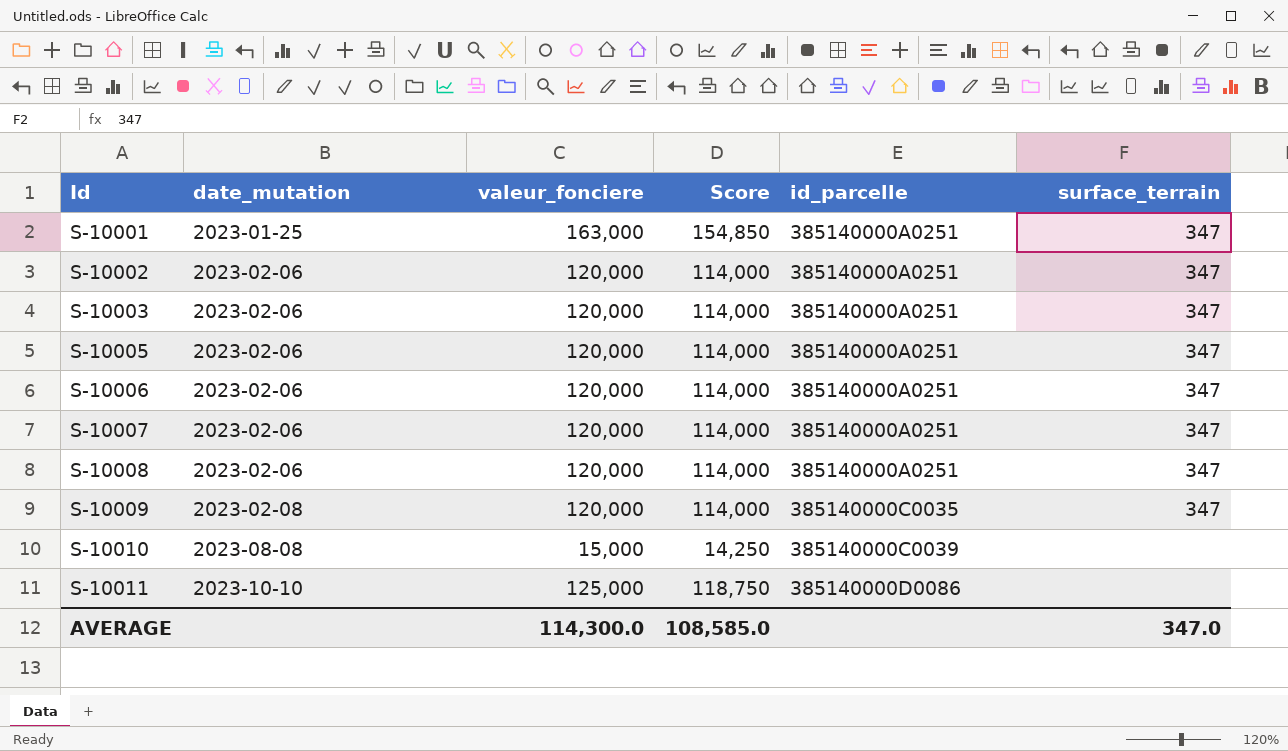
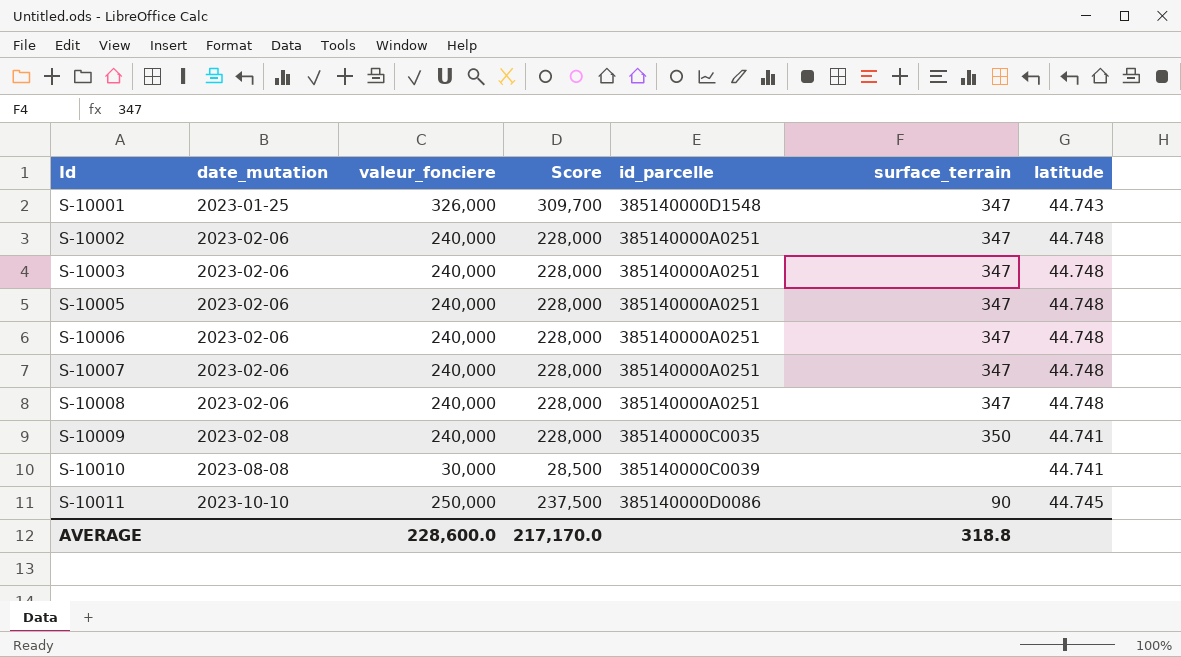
column latitude | position: none -> 7
S-10001 | valeur_fonciere: 163,000 -> 326,000
S-10001 | Score: 154,850 -> 309,700
S-10001 | id_parcelle: 385140000A0251 -> 385140000D1548
S-10002 | valeur_fonciere: 120,000 -> 240,000
S-10002 | Score: 114,000 -> 228,000
S-10003 | valeur_fonciere: 120,000 -> 240,000
S-10003 | Score: 114,000 -> 228,000
S-10005 | valeur_fonciere: 120,000 -> 240,000
S-10005 | Score: 114,000 -> 228,000
S-10006 | valeur_fonciere: 120,000 -> 240,000
S-10006 | Score: 114,000 -> 228,000
S-10007 | valeur_fonciere: 120,000 -> 240,000
S-10007 | Score: 114,000 -> 228,000
S-10008 | valeur_fonciere: 120,000 -> 240,000
S-10008 | Score: 114,000 -> 228,000
S-10009 | valeur_fonciere: 120,000 -> 240,000
S-10009 | Score: 114,000 -> 228,000
S-10009 | surface_terrain: 347 -> 350
S-10010 | valeur_fonciere: 15,000 -> 30,000
S-10010 | Score: 14,250 -> 28,500
S-10011 | valeur_fonciere: 125,000 -> 250,000
S-10011 | Score: 118,750 -> 237,500
S-10011 | surface_terrain: none -> 90
AVERAGE | valeur_fonciere: 114,300.0 -> 228,600.0
AVERAGE | Score: 108,585.0 -> 217,170.0
AVERAGE | surface_terrain: 347.0 -> 318.8

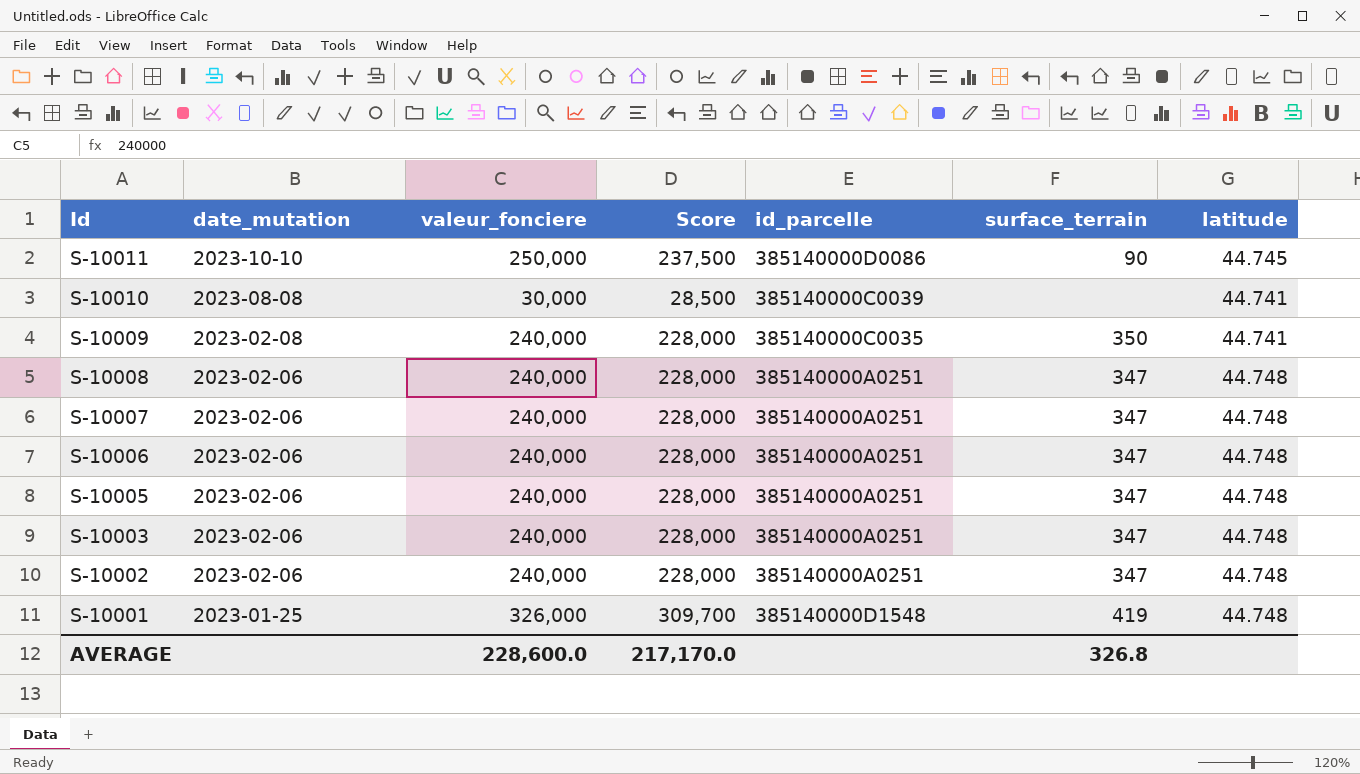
row order: Id ascending -> Id descending
S-10001 | surface_terrain: 347 -> 419
S-10001 | latitude: 44.743 -> 44.748
AVERAGE | surface_terrain: 318.8 -> 326.8

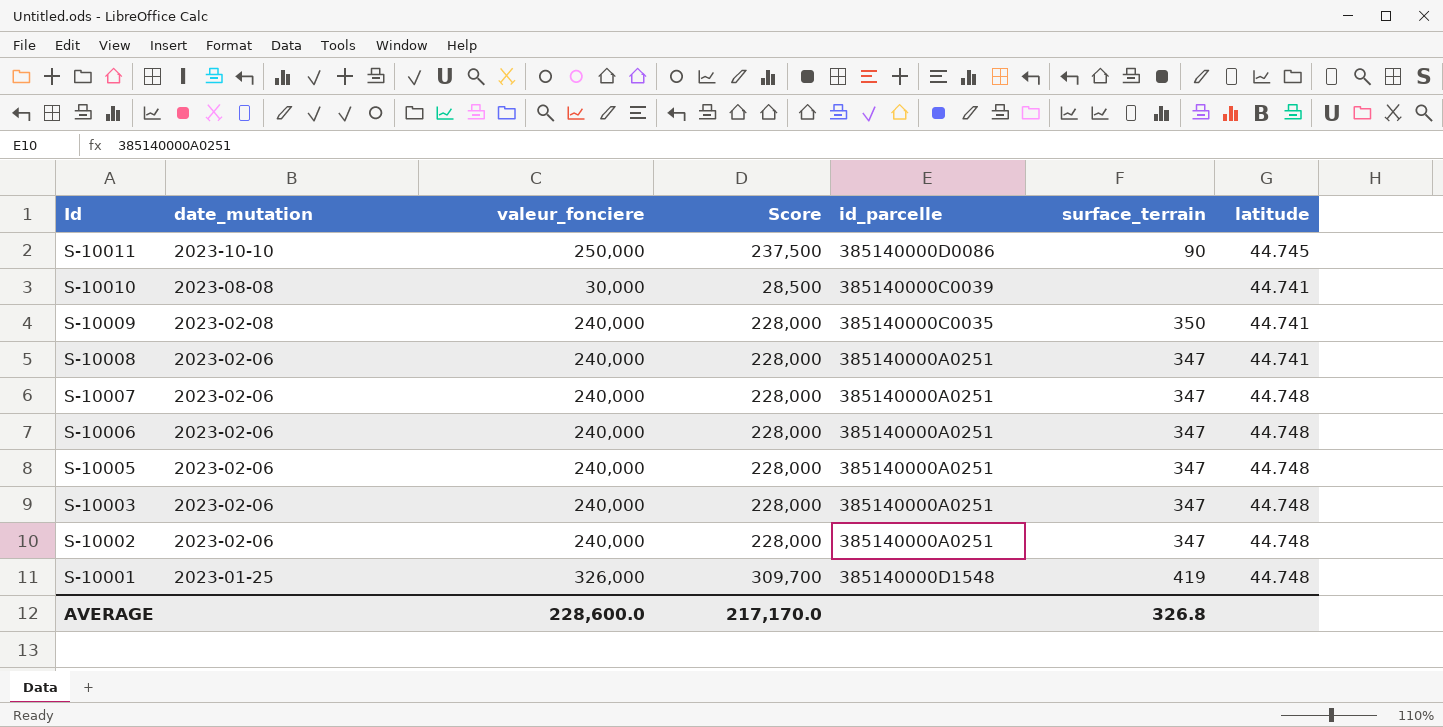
S-10008 | latitude: 44.748 -> 44.741

